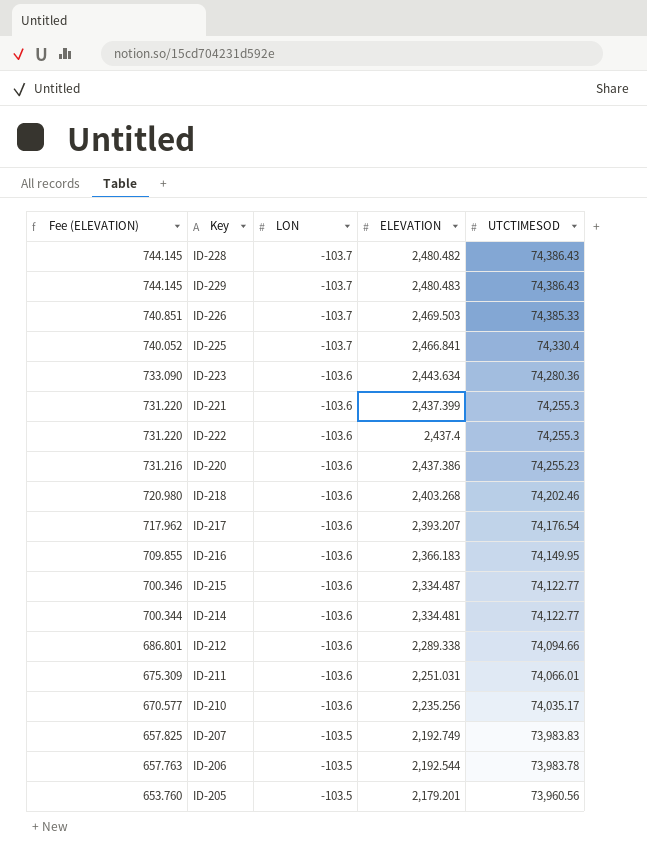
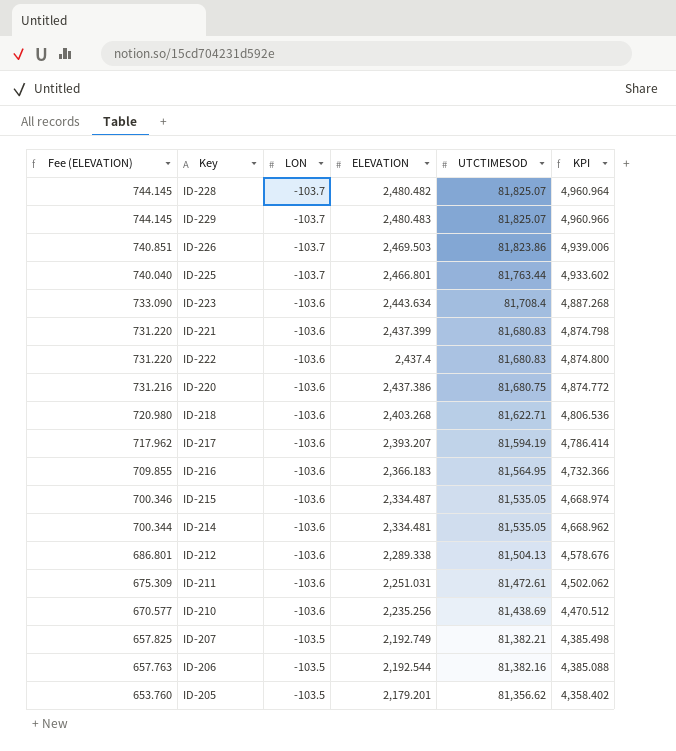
column KPI | formula: none -> [ELEVATION] * 2
ID-228 | UTCTIMESOD: 74,386.43 -> 81,825.07
ID-229 | UTCTIMESOD: 74,386.43 -> 81,825.07
ID-226 | UTCTIMESOD: 74,385.33 -> 81,823.86
ID-225 | Fee (ELEVATION): 740.052 -> 740.040
ID-225 | ELEVATION: 2,466.841 -> 2,466.801
ID-225 | UTCTIMESOD: 74,330.4 -> 81,763.44
ID-223 | UTCTIMESOD: 74,280.36 -> 81,708.4
ID-221 | UTCTIMESOD: 74,255.3 -> 81,680.83
ID-222 | UTCTIMESOD: 74,255.3 -> 81,680.83
ID-220 | UTCTIMESOD: 74,255.23 -> 81,680.75
ID-218 | UTCTIMESOD: 74,202.46 -> 81,622.71
ID-217 | UTCTIMESOD: 74,176.54 -> 81,594.19
ID-216 | UTCTIMESOD: 74,149.95 -> 81,564.95
ID-215 | UTCTIMESOD: 74,122.77 -> 81,535.05
ID-214 | UTCTIMESOD: 74,122.77 -> 81,535.05
ID-212 | UTCTIMESOD: 74,094.66 -> 81,504.13
ID-211 | UTCTIMESOD: 74,066.01 -> 81,472.61
ID-210 | UTCTIMESOD: 74,035.17 -> 81,438.69
ID-207 | UTCTIMESOD: 73,983.83 -> 81,382.21
ID-206 | UTCTIMESOD: 73,983.78 -> 81,382.16
ID-205 | UTCTIMESOD: 73,960.56 -> 81,356.62

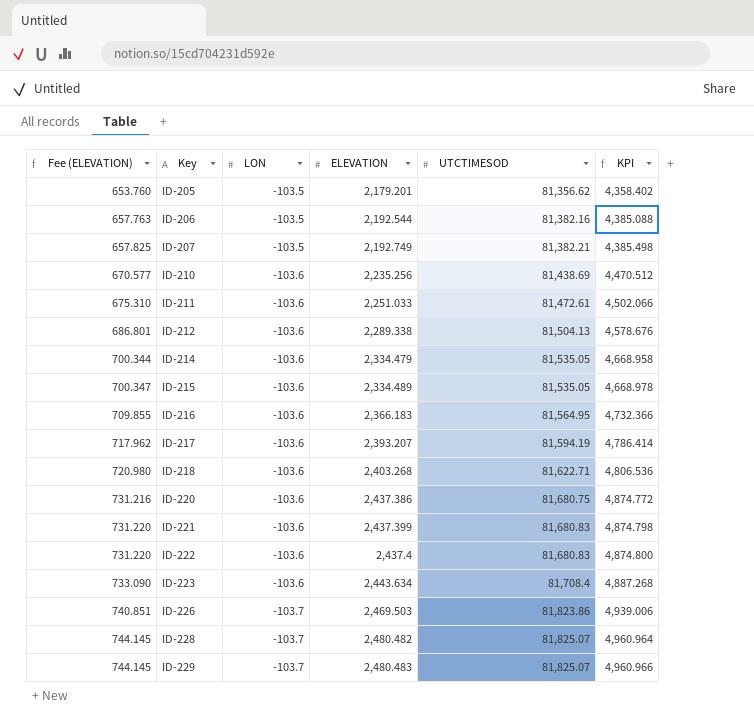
row order: Fee (ELEVATION) descending -> Fee (ELEVATION) ascending
row ID-225: 740.040 | -103.7 | 2,466.801 | 81,763.44 | 4,933.602 -> none
ID-211 | Fee (ELEVATION): 675.309 -> 675.310
ID-211 | ELEVATION: 2,251.031 -> 2,251.033
ID-211 | KPI: 4,502.062 -> 4,502.066
ID-214 | ELEVATION: 2,334.481 -> 2,334.479
ID-214 | KPI: 4,668.962 -> 4,668.958
ID-215 | Fee (ELEVATION): 700.346 -> 700.347
ID-215 | ELEVATION: 2,334.487 -> 2,334.489
ID-215 | KPI: 4,668.974 -> 4,668.978

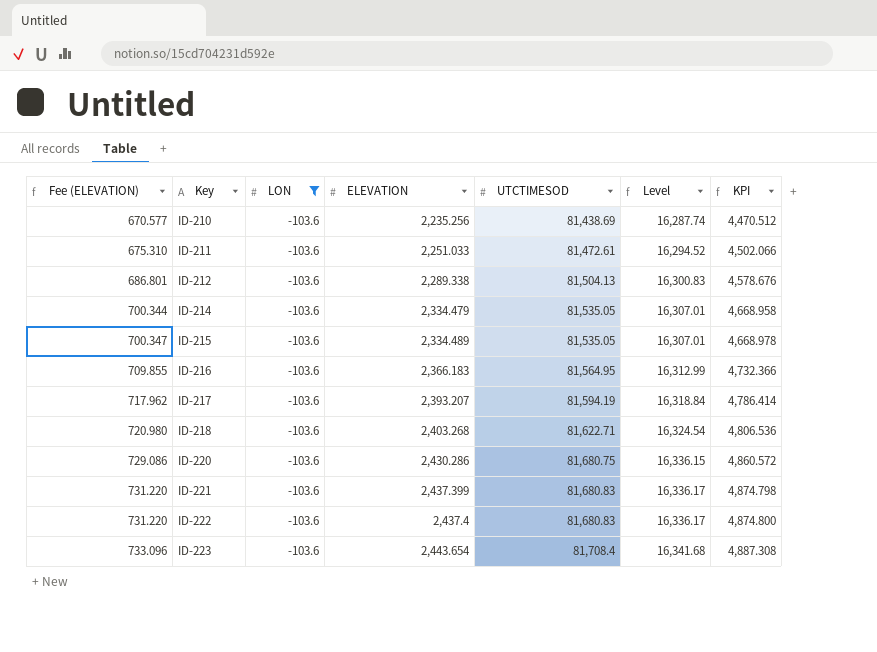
filter: none -> LON = -103.6
column Level | formula: none -> [UTCTIMESOD] * 0.2
ID-220 | Fee (ELEVATION): 731.216 -> 729.086
ID-220 | ELEVATION: 2,437.386 -> 2,430.286
ID-220 | KPI: 4,874.772 -> 4,860.572
ID-223 | Fee (ELEVATION): 733.090 -> 733.096
ID-223 | ELEVATION: 2,443.634 -> 2,443.654
ID-223 | KPI: 4,887.268 -> 4,887.308

